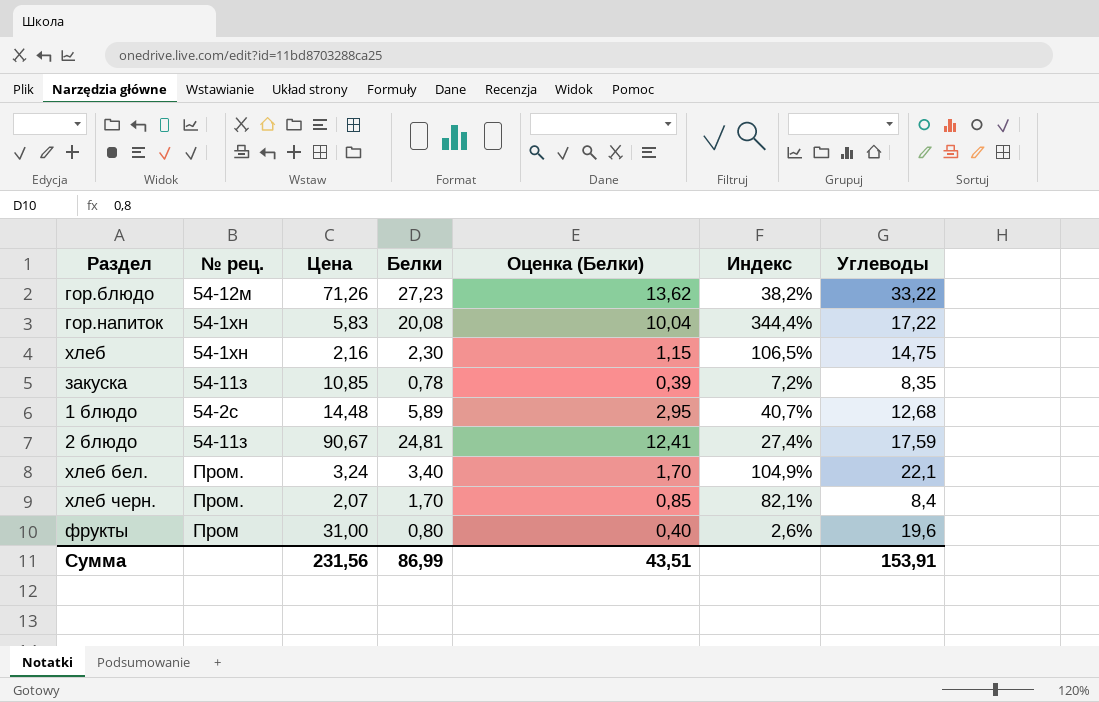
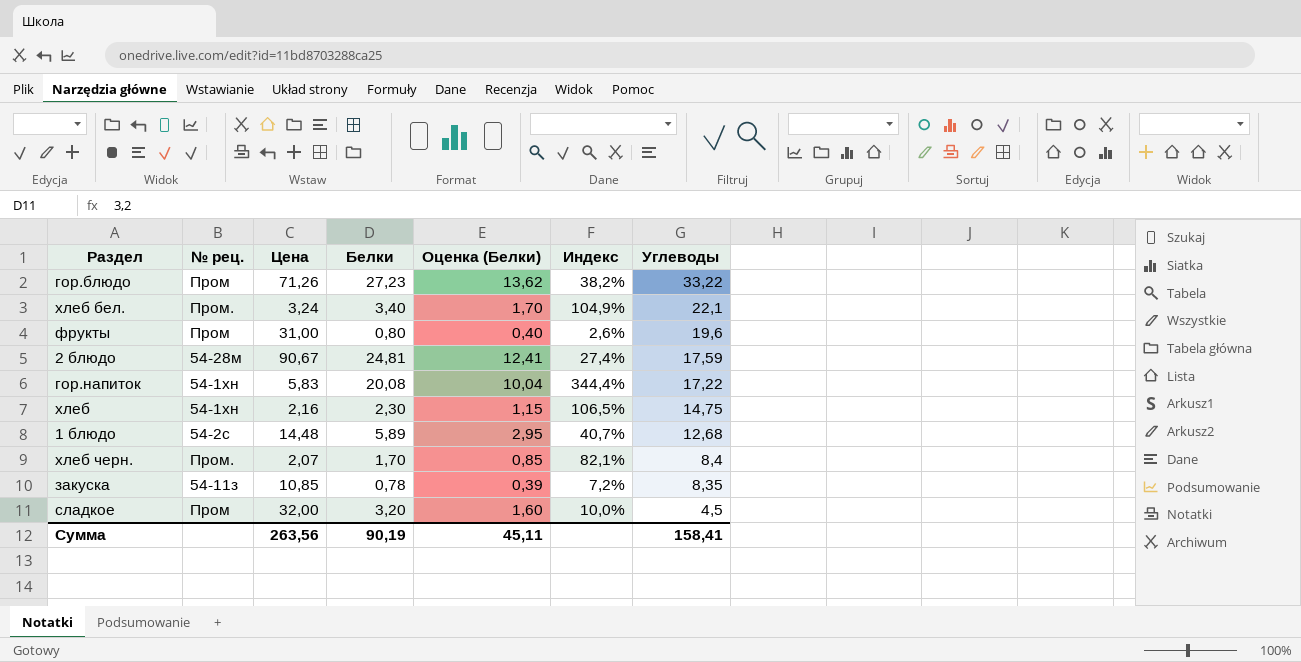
row order: none -> Углеводы descending
гор.блюдо | № рец.: 54-12м -> Пром
2 блюдо | № рец.: 54-11з -> 54-28м
row сладкое: none -> Пром | 32,00 | 3,20 | 1,60 | 10,0% | 4,5
Сумма | Цена: 231,56 -> 263,56
Сумма | Белки: 86,99 -> 90,19
Сумма | Оценка (Белки): 43,51 -> 45,11
Сумма | Углеводы: 153,91 -> 158,41

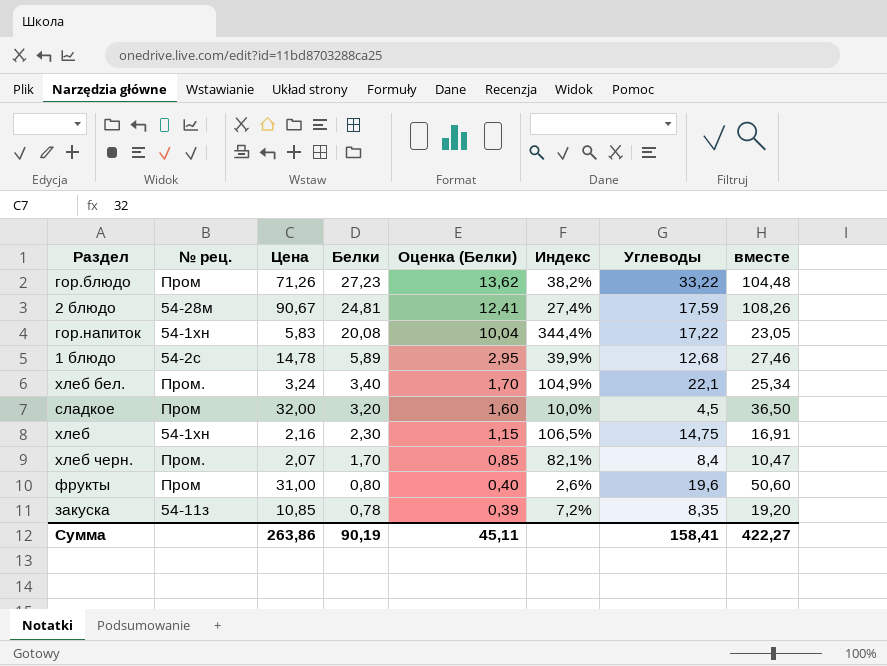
row order: Углеводы descending -> Белки descending
column вместе | formula: none -> [Цена] + [Углеводы]
1 блюдо | Цена: 14,48 -> 14,78
1 блюдо | Индекс: 40,7% -> 39,9%
Сумма | Цена: 263,56 -> 263,86

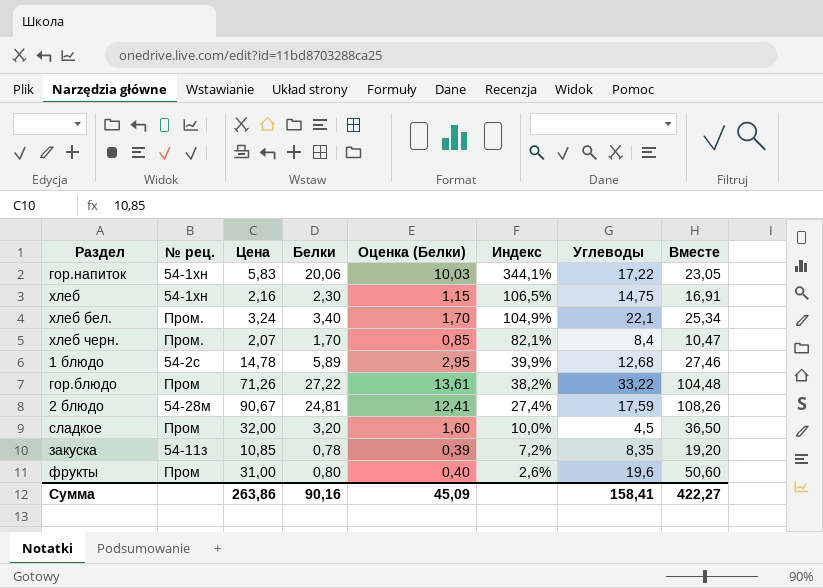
row order: Белки descending -> Индекс descending
column name: вместе -> Вместе
гор.напиток | Белки: 20,08 -> 20,06
гор.напиток | Оценка (Белки): 10,04 -> 10,03
гор.напиток | Индекс: 344,4% -> 344,1%
гор.блюдо | Белки: 27,23 -> 27,22
гор.блюдо | Оценка (Белки): 13,62 -> 13,61
Сумма | Белки: 90,19 -> 90,16
Сумма | Оценка (Белки): 45,11 -> 45,09

